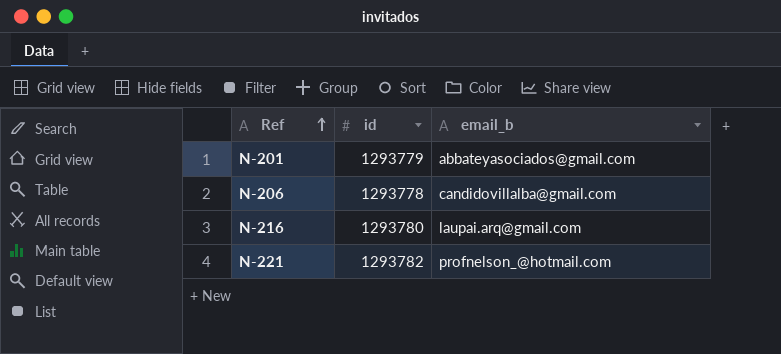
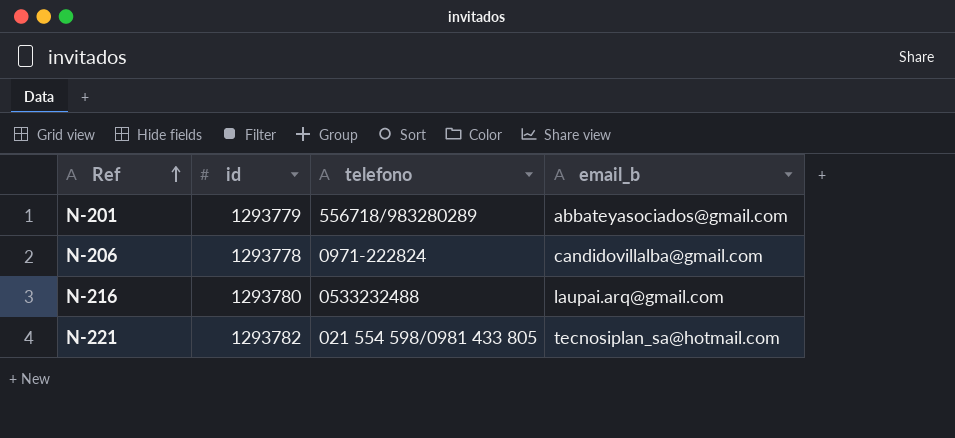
column telefono | position: none -> 3
N-221 | email_b: profnelson_@hotmail.com -> tecnosiplan_sa@hotmail.com

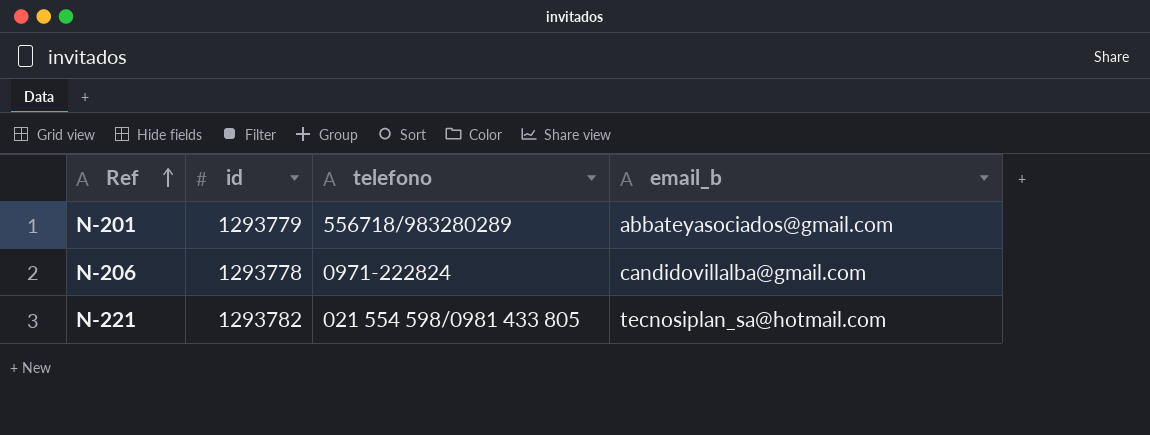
row N-216: 1293780 | 0533232488 | laupai.arq@gmail.com -> none

